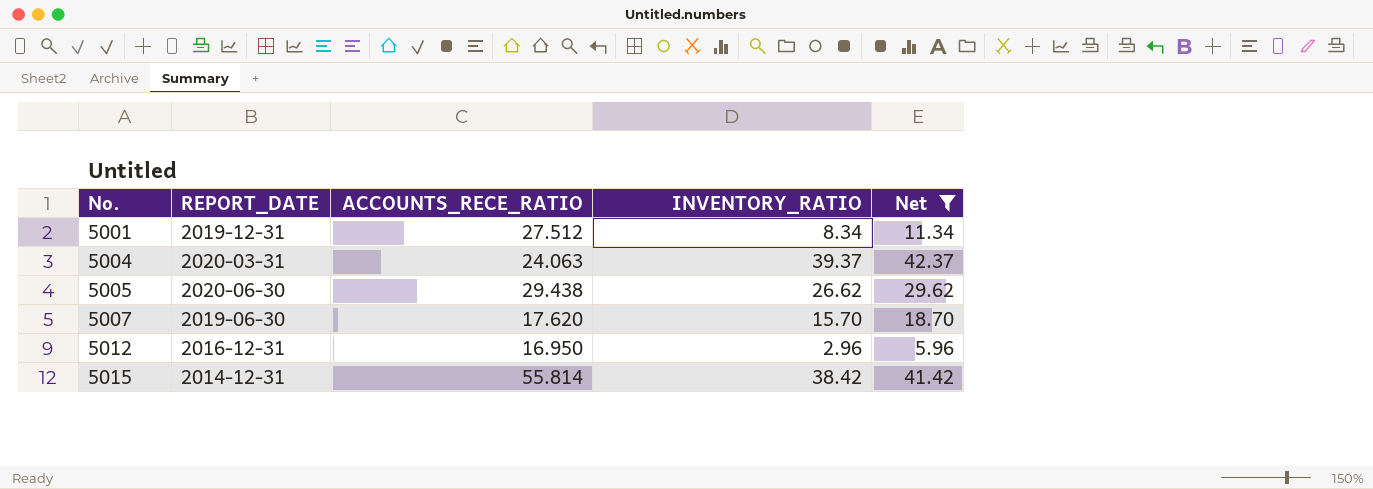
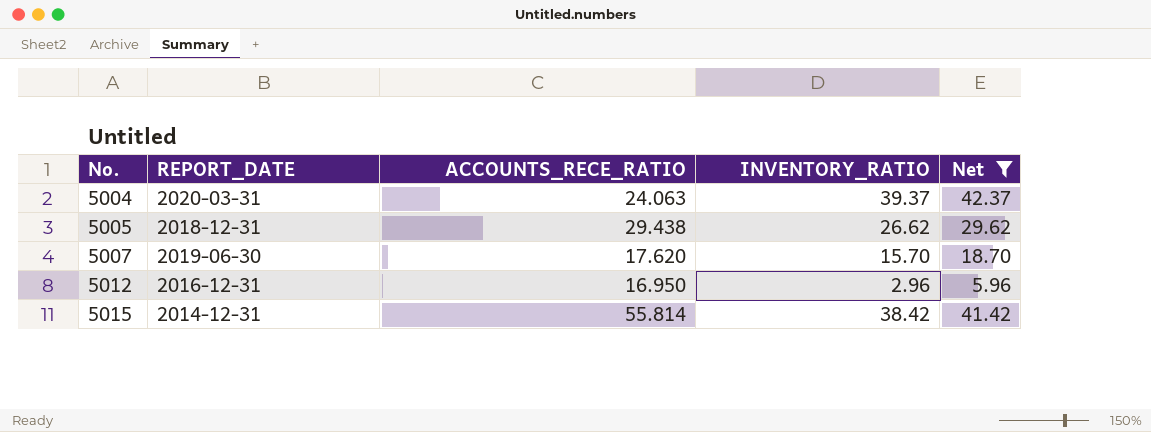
row 5001: 2019-12-31 | 27.512 | 8.34 | 11.34 -> none
5005 | REPORT_DATE: 2020-06-30 -> 2018-12-31

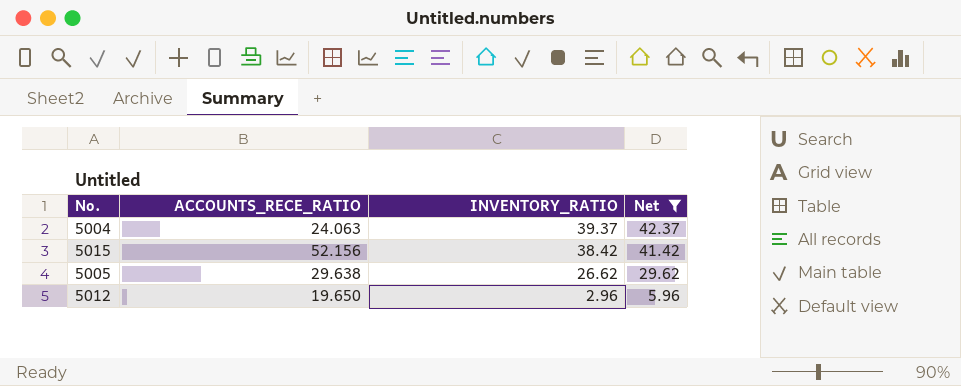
row order: No. ascending -> INVENTORY_RATIO descending
column REPORT_DATE | position: 2 -> none
row 5007: 2019-06-30 | 17.620 | 15.70 | 18.70 -> none
5015 | ACCOUNTS_RECE_RATIO: 55.814 -> 52.156
5005 | ACCOUNTS_RECE_RATIO: 29.438 -> 29.638
5012 | ACCOUNTS_RECE_RATIO: 16.950 -> 19.650

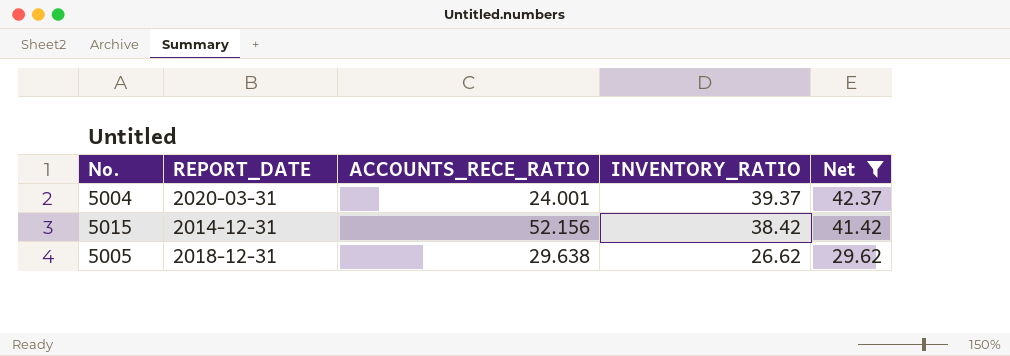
column REPORT_DATE | position: none -> 2
row 5012: 19.650 | 2.96 | 5.96 -> none
5004 | ACCOUNTS_RECE_RATIO: 24.063 -> 24.001

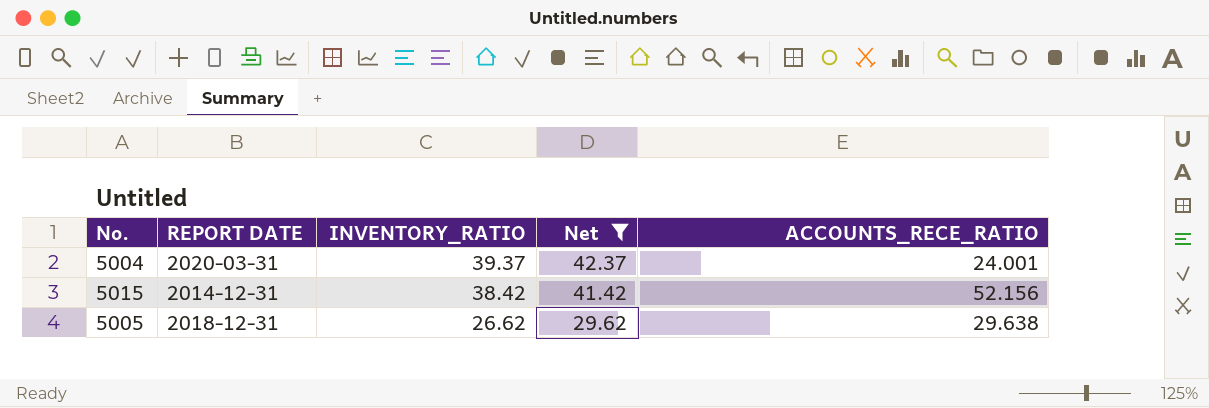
column name: REPORT_DATE -> REPORT DATE
column ACCOUNTS_RECE_RATIO | position: 3 -> 5

